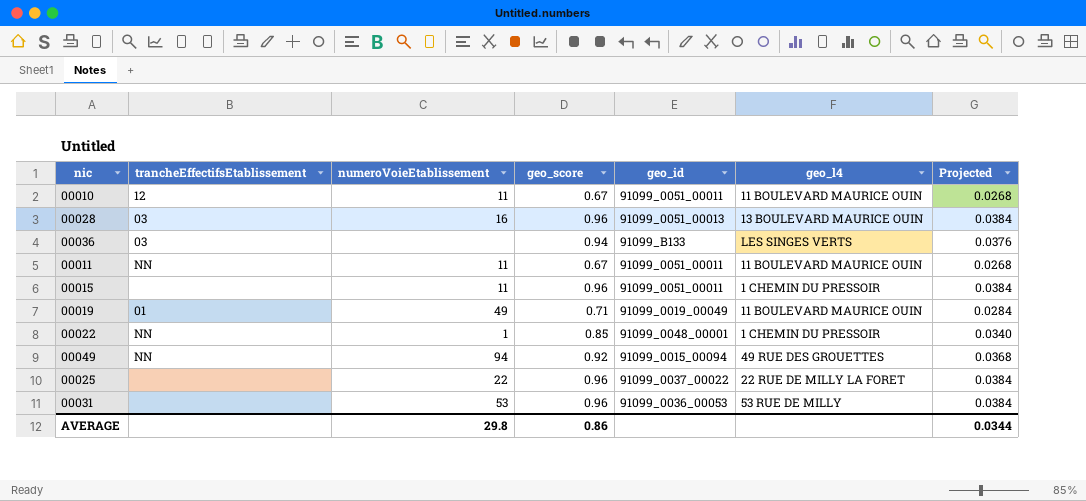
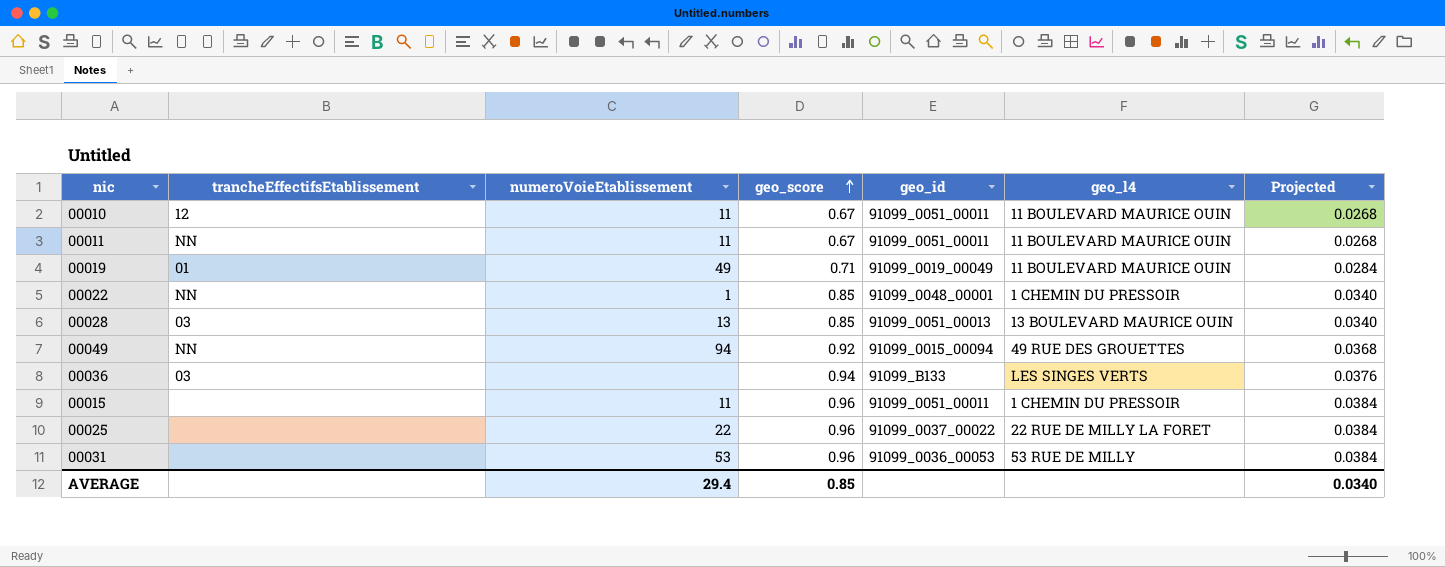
row order: none -> geo_score ascending
00028 | numeroVoieEtablissement: 16 -> 13
00028 | geo_score: 0.96 -> 0.85
00028 | Projected: 0.0384 -> 0.0340
AVERAGE | numeroVoieEtablissement: 29.8 -> 29.4
AVERAGE | geo_score: 0.86 -> 0.85
AVERAGE | Projected: 0.0344 -> 0.0340

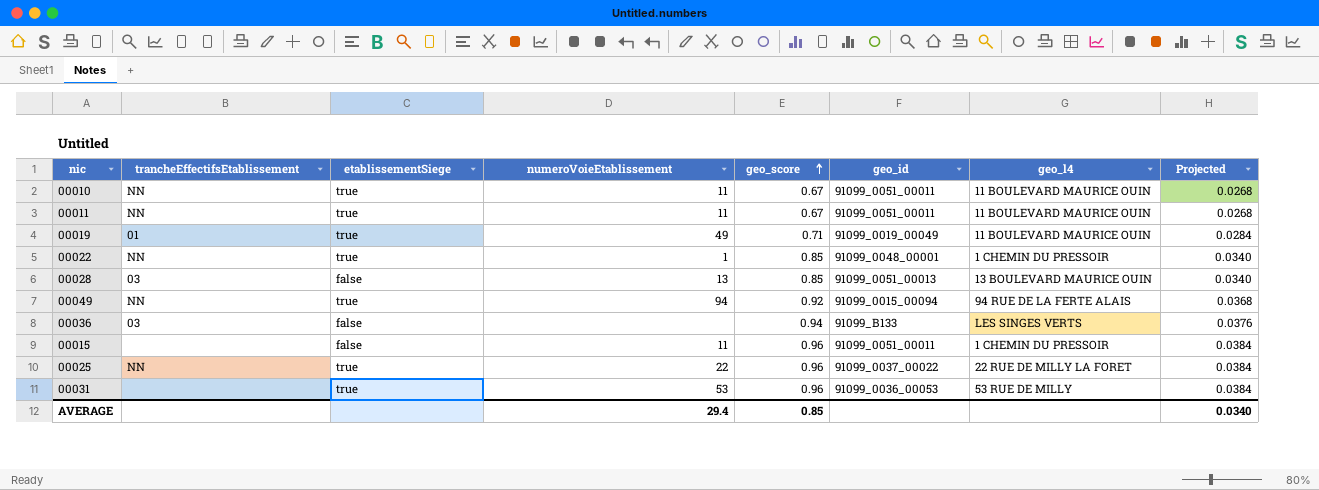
column etablissementSiege | position: none -> 3
00010 | trancheEffectifsEtablissement: 12 -> NN
00049 | geo_l4: 49 RUE DES GROUETTES -> 94 RUE DE LA FERTE ALAIS
00025 | trancheEffectifsEtablissement: none -> NN

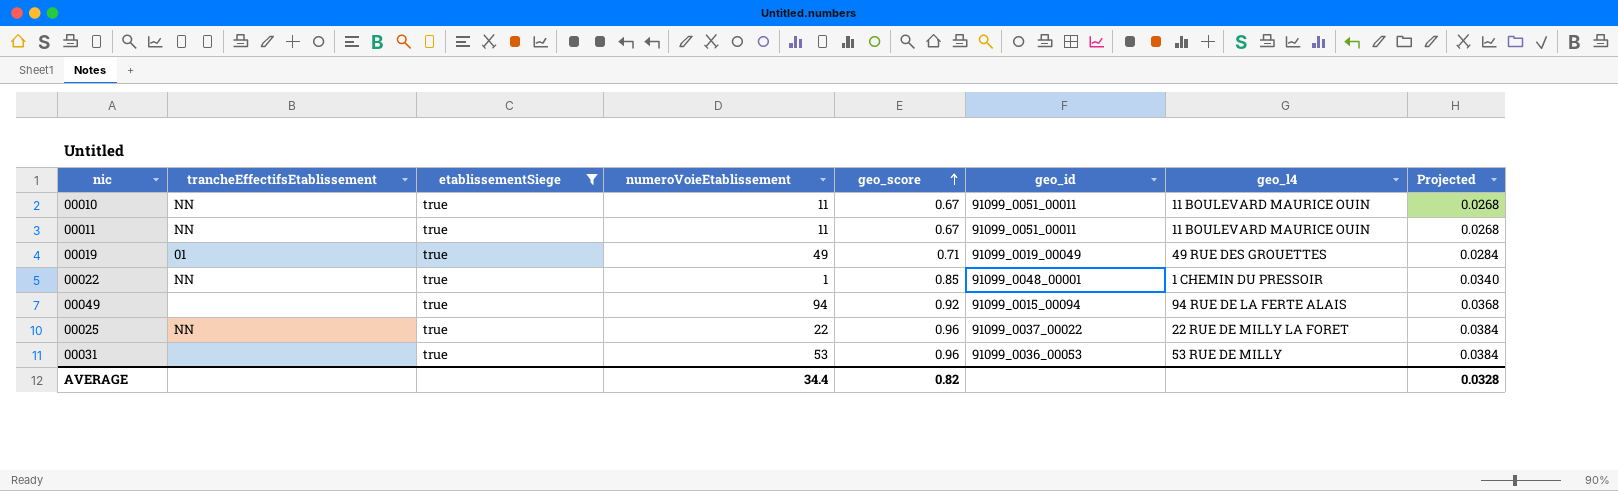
filter: none -> etablissementSiege = true
00019 | geo_l4: 11 BOULEVARD MAURICE OUIN -> 49 RUE DES GROUETTES
00049 | trancheEffectifsEtablissement: NN -> none
AVERAGE | numeroVoieEtablissement: 29.4 -> 34.4
AVERAGE | geo_score: 0.85 -> 0.82
AVERAGE | Projected: 0.0340 -> 0.0328

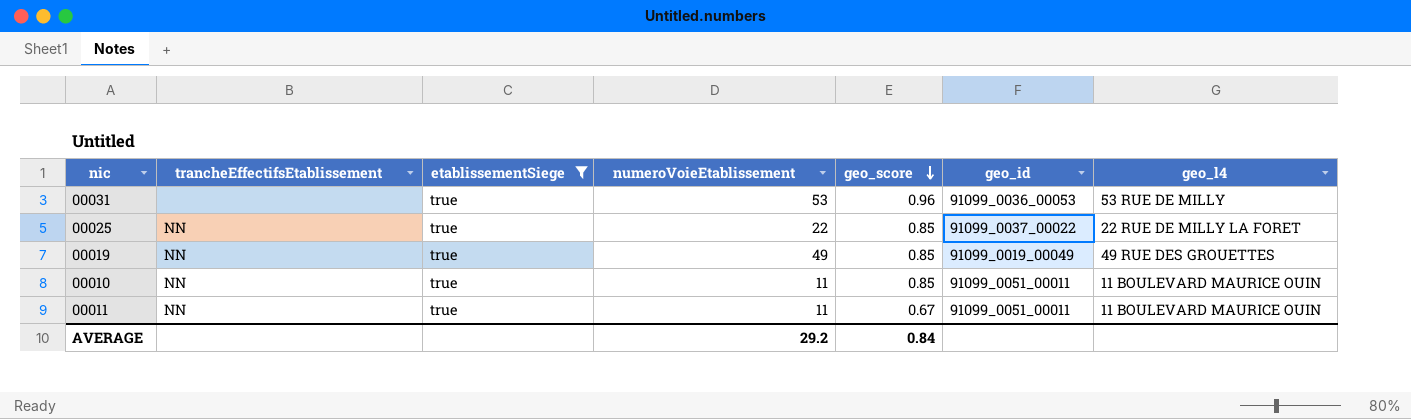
row order: geo_score ascending -> geo_score descending
column Projected | formula: [geo_score] * 0.04 -> none
row 00022: NN | true | 1 | 0.85 | 91099_0048_00001 | 1 CHEMIN DU PRESSOIR | 0.0340 -> none
row 00049: none | true | 94 | 0.92 | 91099_0015_00094 | 94 RUE DE LA FERTE ALAIS | 0.0368 -> none
00025 | geo_score: 0.96 -> 0.85
00019 | trancheEffectifsEtablissement: 01 -> NN
00019 | geo_score: 0.71 -> 0.85
00010 | geo_score: 0.67 -> 0.85
AVERAGE | numeroVoieEtablissement: 34.4 -> 29.2
AVERAGE | geo_score: 0.82 -> 0.84

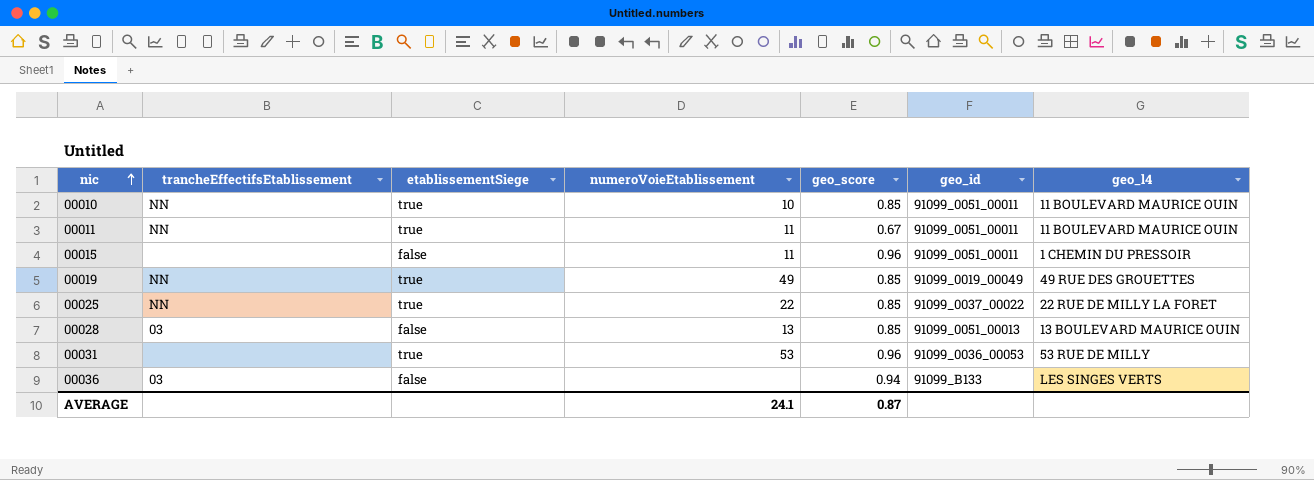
filter: etablissementSiege = true -> none
row order: geo_score descending -> nic ascending
00010 | numeroVoieEtablissement: 11 -> 10
AVERAGE | numeroVoieEtablissement: 29.2 -> 24.1
AVERAGE | geo_score: 0.84 -> 0.87

